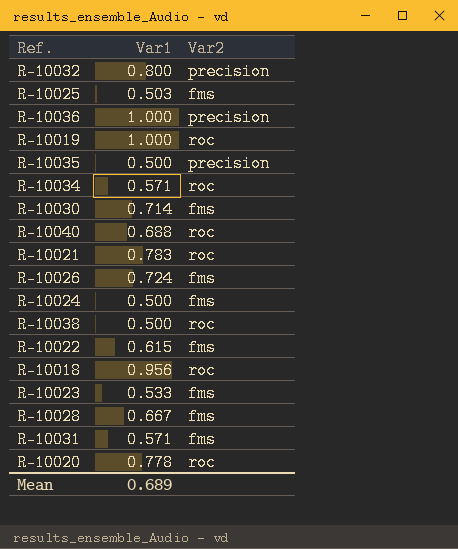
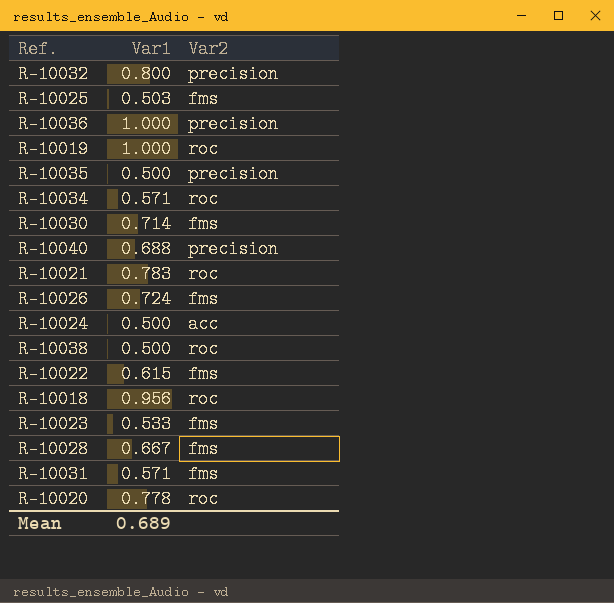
R-10040 | Var2: roc -> precision
R-10024 | Var2: fms -> acc

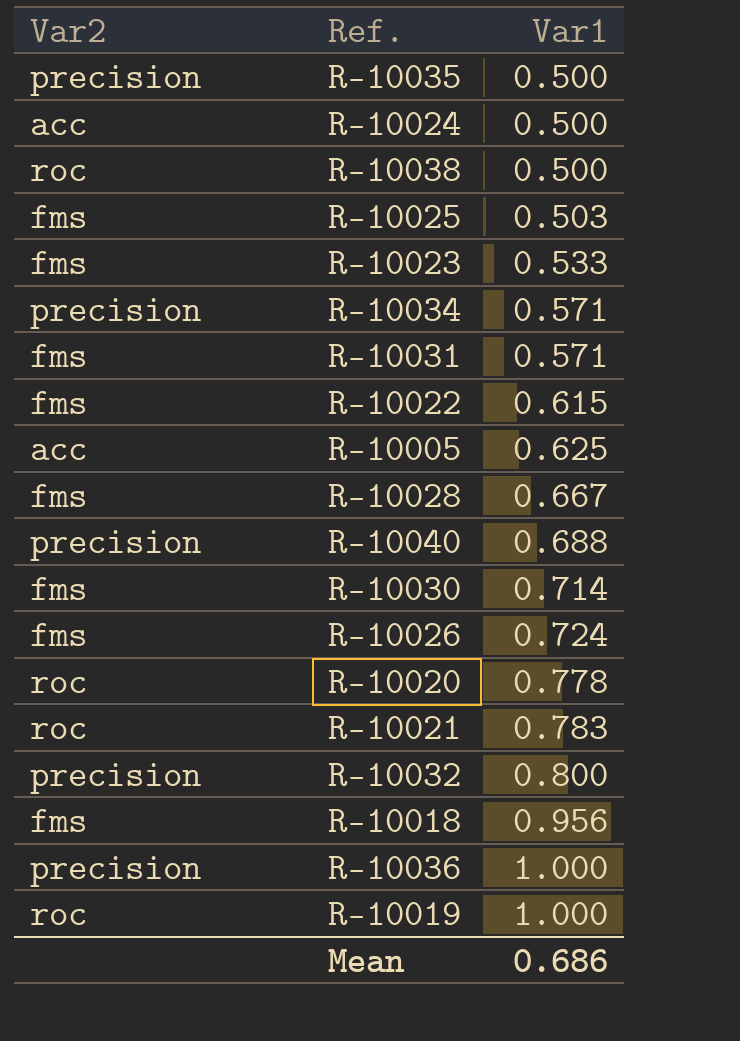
row order: none -> Var1 ascending
column Var2 | position: 3 -> 1
R-10034 | Var2: roc -> precision
row R-10005: none -> acc | 0.625
R-10018 | Var2: roc -> fms
Mean | Var1: 0.689 -> 0.686

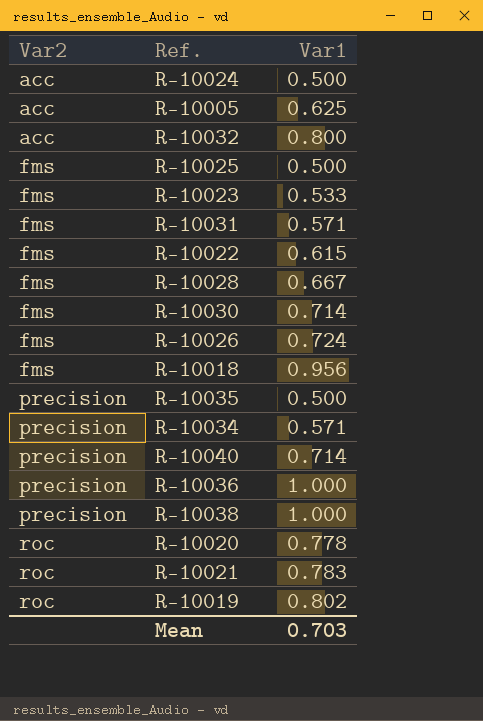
row order: Var1 ascending -> Var2 ascending
R-10032 | Var2: precision -> acc
R-10025 | Var1: 0.503 -> 0.500
R-10040 | Var1: 0.688 -> 0.714
R-10038 | Var2: roc -> precision
R-10038 | Var1: 0.500 -> 1.000
R-10019 | Var1: 1.000 -> 0.802
Mean | Var1: 0.686 -> 0.703

